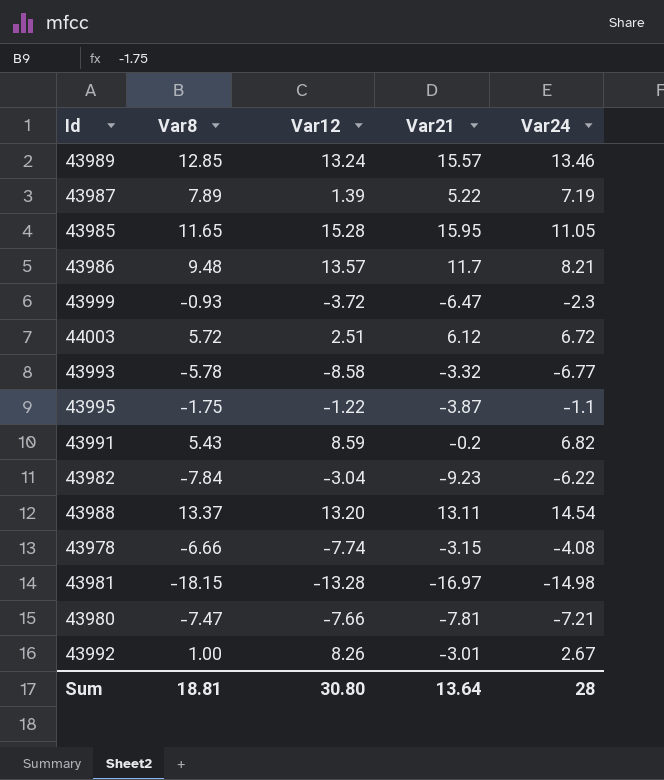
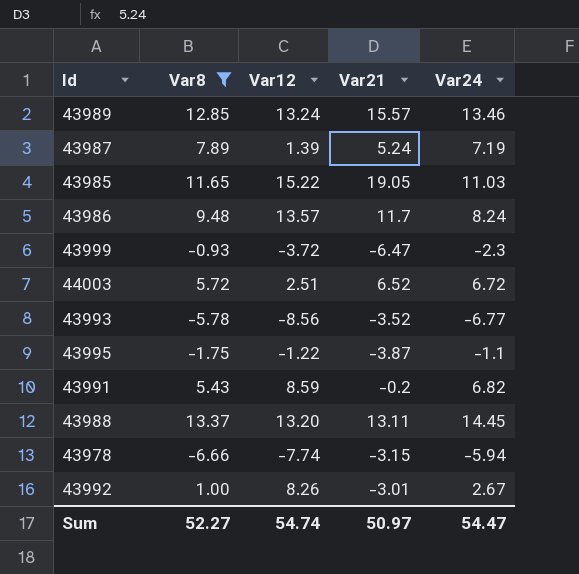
filter: none -> Var8 >= -6.66
43987 | Var21: 5.22 -> 5.24
43985 | Var12: 15.28 -> 15.22
43985 | Var21: 15.95 -> 19.05
43985 | Var24: 11.05 -> 11.03
43986 | Var24: 8.21 -> 8.24
44003 | Var21: 6.12 -> 6.52
43993 | Var12: -8.58 -> -8.56
43993 | Var21: -3.32 -> -3.52
43988 | Var24: 14.54 -> 14.45
43978 | Var24: -4.08 -> -5.94
Sum | Var8: 18.81 -> 52.27
Sum | Var12: 30.80 -> 54.74
Sum | Var21: 13.64 -> 50.97
Sum | Var24: 28 -> 54.47

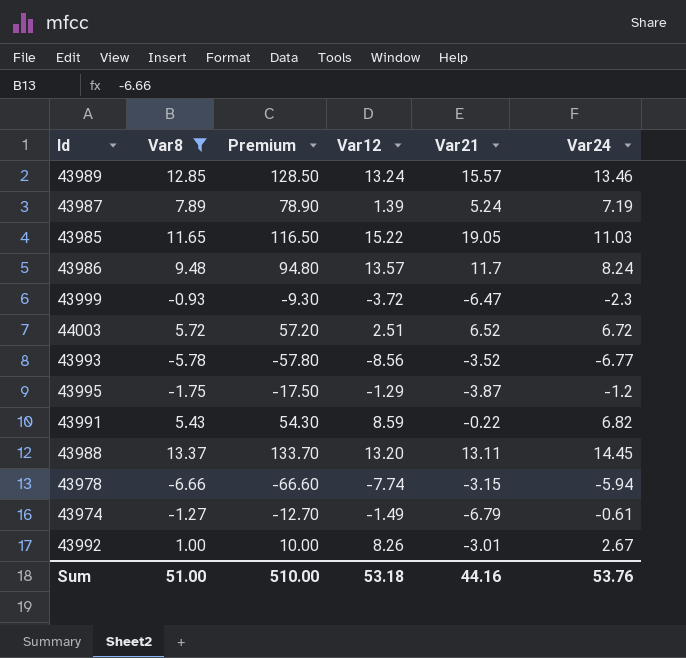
column Premium | formula: none -> [Var8] * 10
43995 | Var12: -1.22 -> -1.29
43995 | Var24: -1.1 -> -1.2
43991 | Var21: -0.2 -> -0.22
row 43974: none -> -1.27 | -12.70 | -1.49 | -6.79 | -0.61
Sum | Var8: 52.27 -> 51.00
Sum | Var12: 54.74 -> 53.18
Sum | Var21: 50.97 -> 44.16
Sum | Var24: 54.47 -> 53.76

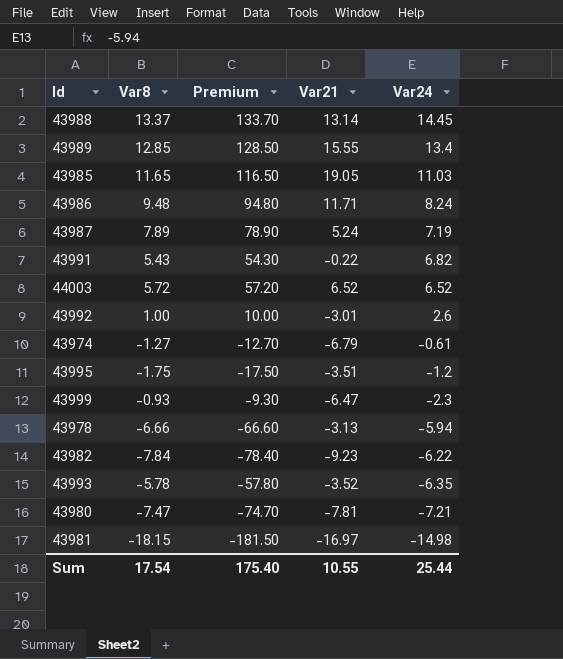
filter: Var8 >= -6.66 -> none
row order: none -> Var24 descending
column Var12 | position: 4 -> none
43988 | Var21: 13.11 -> 13.14
43989 | Var21: 15.57 -> 15.55
43989 | Var24: 13.46 -> 13.4
43986 | Var21: 11.7 -> 11.71
44003 | Var24: 6.72 -> 6.52
43992 | Var24: 2.67 -> 2.6
43995 | Var21: -3.87 -> -3.51
43978 | Var21: -3.15 -> -3.13
43993 | Var24: -6.77 -> -6.35
Sum | Var8: 51.00 -> 17.54
Sum | Premium: 510.00 -> 175.40
Sum | Var21: 44.16 -> 10.55
Sum | Var24: 53.76 -> 25.44

